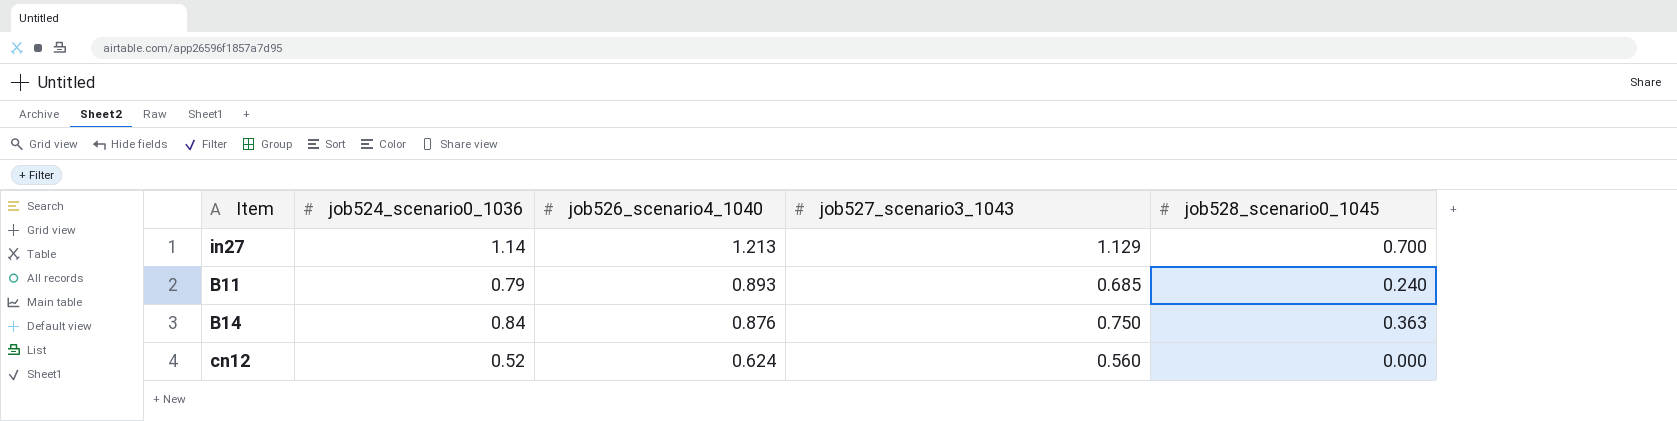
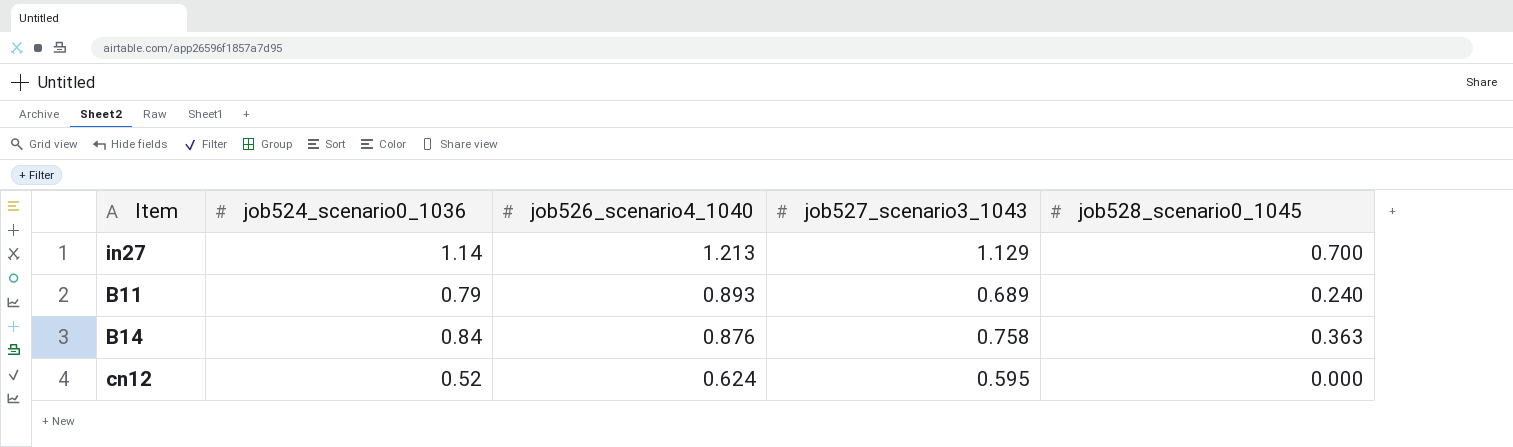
B11 | job527_scenario3_1043: 0.685 -> 0.689
B14 | job527_scenario3_1043: 0.750 -> 0.758
cn12 | job527_scenario3_1043: 0.560 -> 0.595

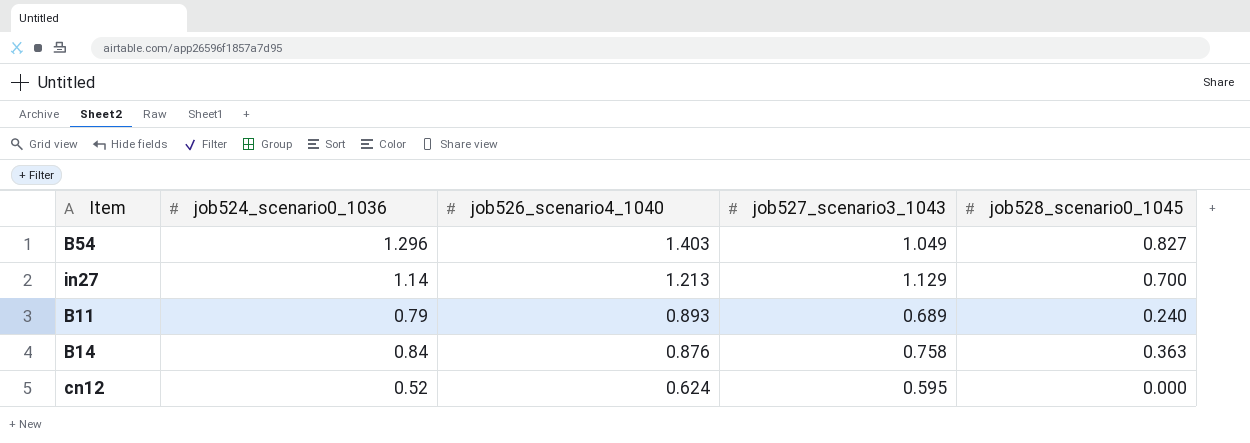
row B54: none -> 1.296 | 1.403 | 1.049 | 0.827

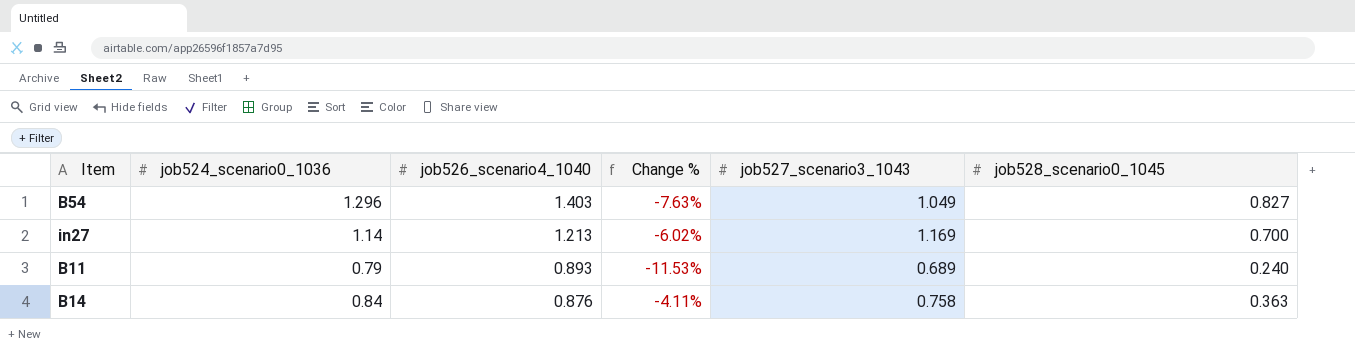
column Change % | formula: none -> ([job524_scenario0_1036] - [job526_scenario4_1040]) / [job526_scenario4_1040]
row cn12: 0.52 | 0.624 | 0.595 | 0.000 -> none
in27 | job527_scenario3_1043: 1.129 -> 1.169

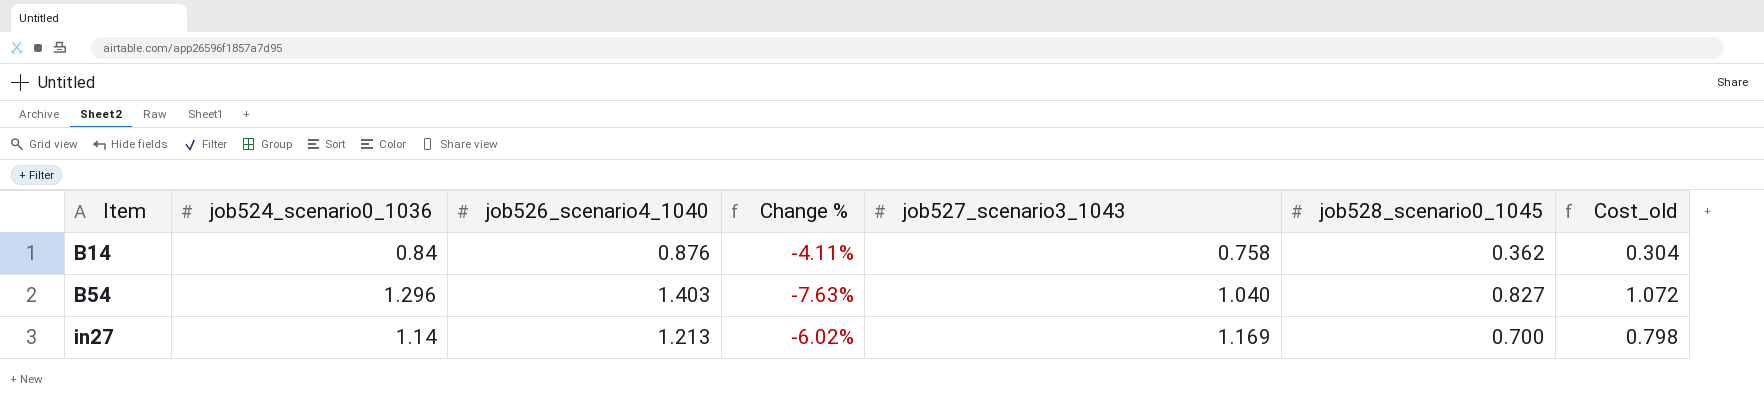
row order: job526_scenario4_1040 descending -> Item ascending
column Cost_old | formula: none -> [job524_scenario0_1036] * [job528_scenario0_1045]
row B11: 0.79 | 0.893 | -11.53% | 0.689 | 0.240 -> none
B14 | job528_scenario0_1045: 0.363 -> 0.362
B54 | job527_scenario3_1043: 1.049 -> 1.040

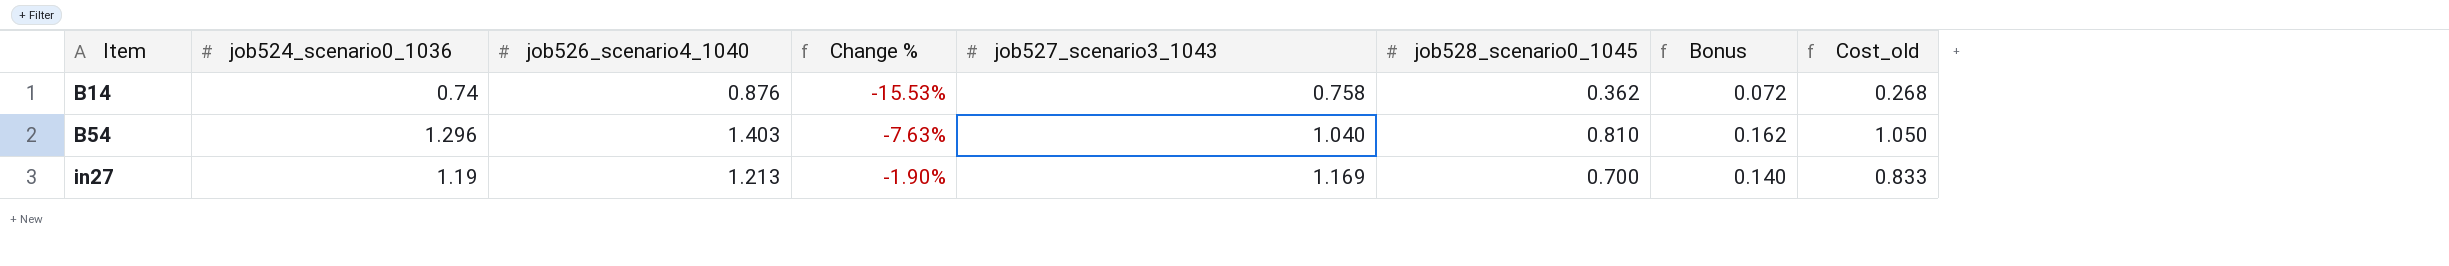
column Bonus | formula: none -> [job528_scenario0_1045] * 0.2
B14 | job524_scenario0_1036: 0.84 -> 0.74
B14 | Change %: -4.11% -> -15.53%
B14 | Cost_old: 0.304 -> 0.268
B54 | job528_scenario0_1045: 0.827 -> 0.810
B54 | Cost_old: 1.072 -> 1.050
in27 | job524_scenario0_1036: 1.14 -> 1.19
in27 | Change %: -6.02% -> -1.90%
in27 | Cost_old: 0.798 -> 0.833

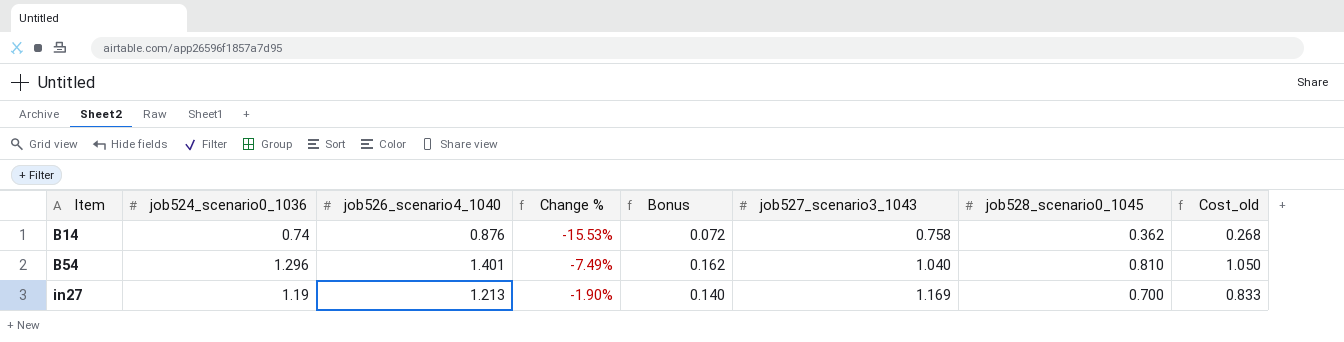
column Bonus | position: 7 -> 5
B54 | job526_scenario4_1040: 1.403 -> 1.401
B54 | Change %: -7.63% -> -7.49%

